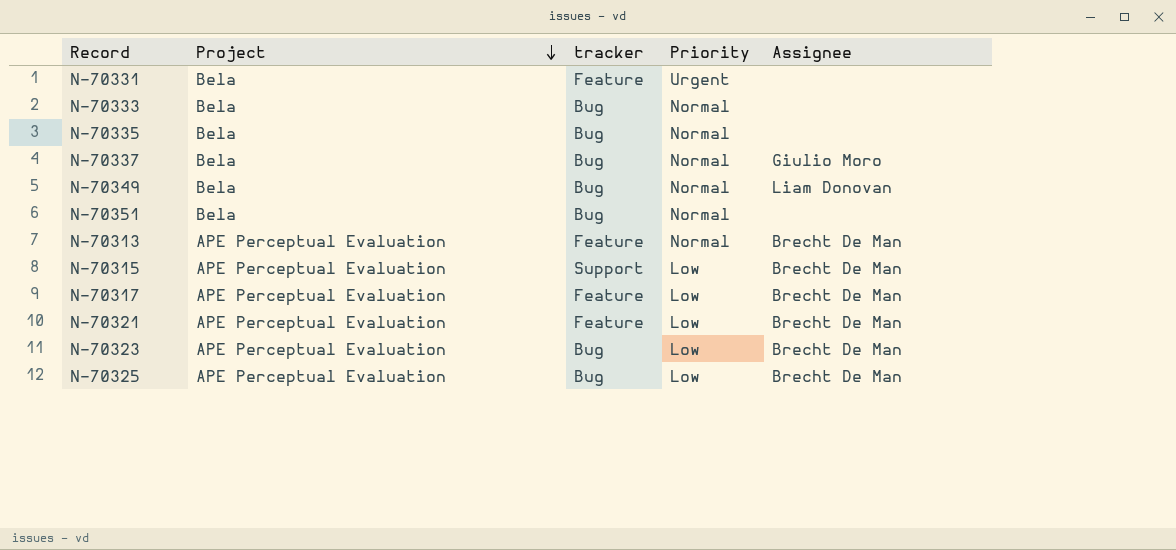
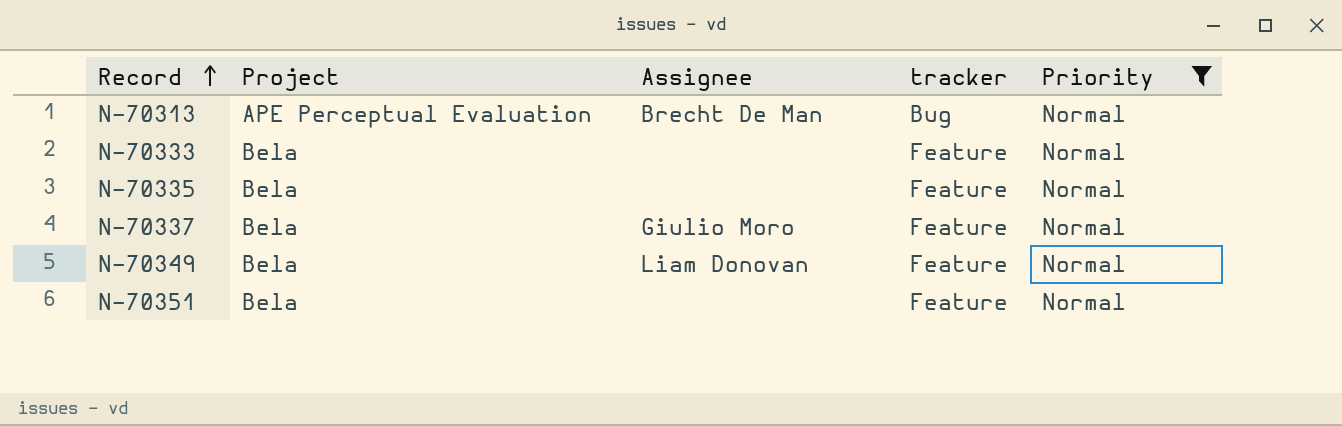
filter: none -> Priority = Normal
row order: Project descending -> Record ascending
column Assignee | position: 5 -> 3
N-70313 | tracker: Feature -> Bug
N-70333 | tracker: Bug -> Feature
N-70335 | tracker: Bug -> Feature
N-70337 | tracker: Bug -> Feature
N-70349 | tracker: Bug -> Feature
N-70351 | tracker: Bug -> Feature

